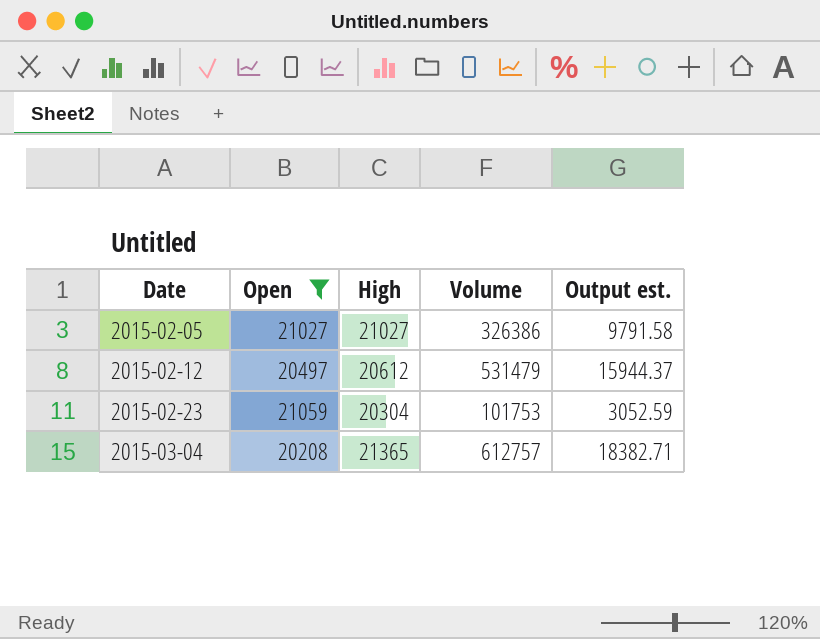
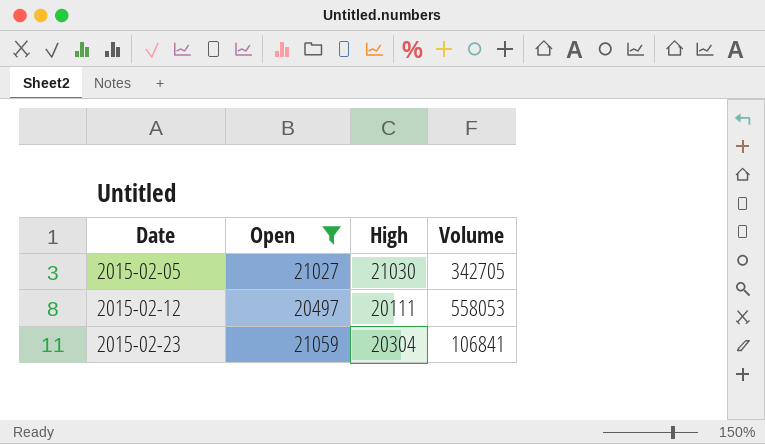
column Output est. | formula: [Volume] * 0.03 -> none
row 2015-03-04: 20208 | 21365 | 612757 | 18382.71 -> none
2015-02-05 | High: 21027 -> 21030
2015-02-05 | Volume: 326386 -> 342705
2015-02-12 | High: 20612 -> 20111
2015-02-12 | Volume: 531479 -> 558053
2015-02-23 | Volume: 101753 -> 106841

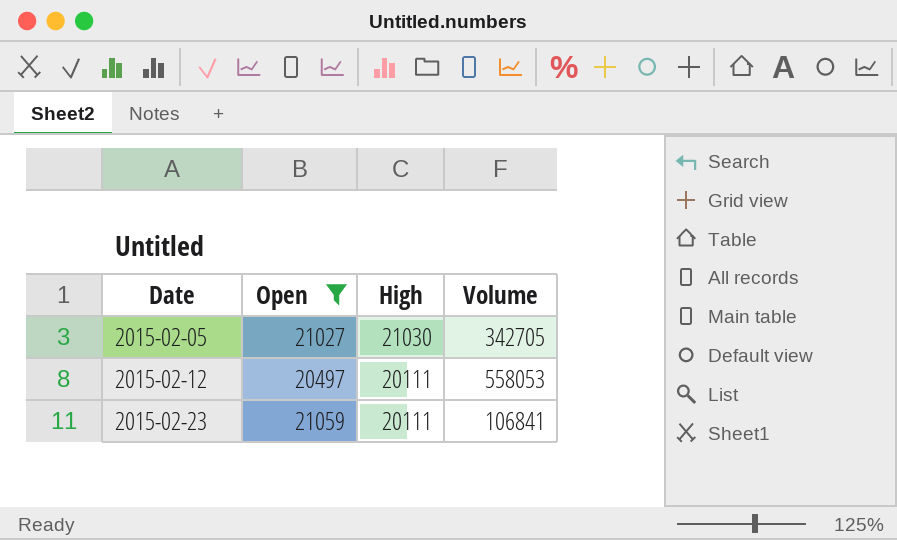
2015-02-23 | High: 20304 -> 20111

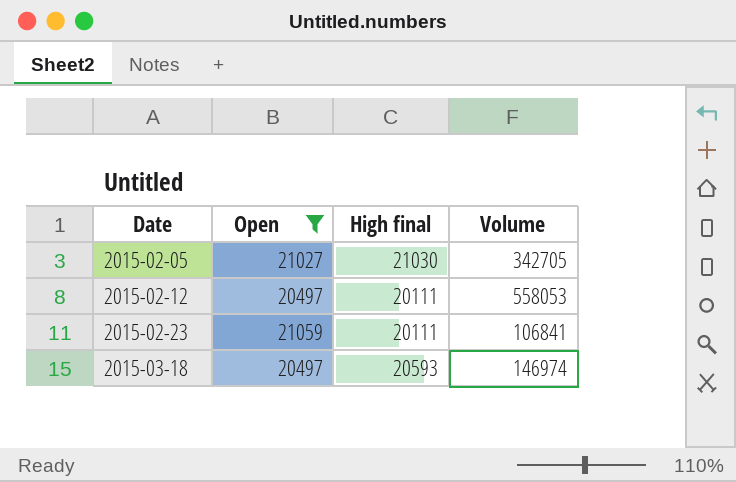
column name: High -> High final
row 2015-03-18: none -> 20497 | 20593 | 146974

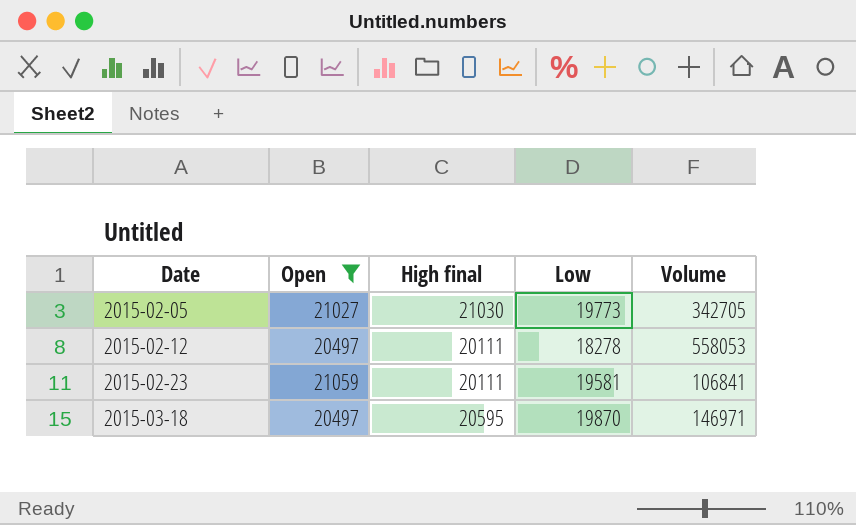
column Low | position: none -> 4
2015-03-18 | High final: 20593 -> 20595
2015-03-18 | Volume: 146974 -> 146971

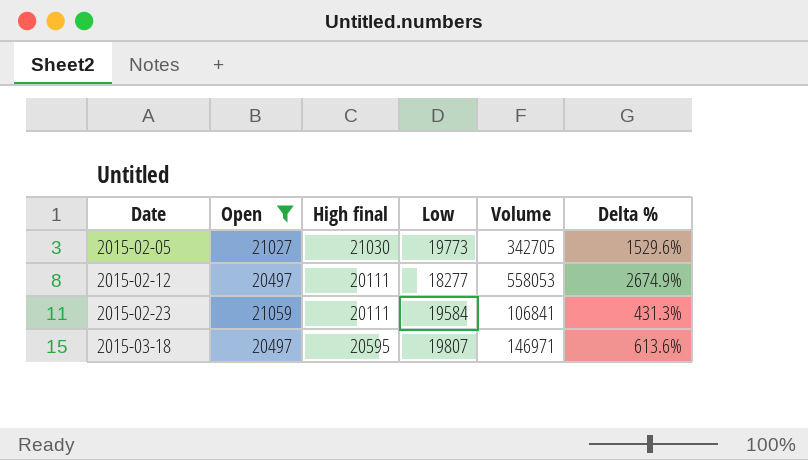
column Delta % | formula: none -> ([Volume] - [High final]) / [High final]
2015-02-12 | Low: 18278 -> 18277
2015-02-23 | Low: 19581 -> 19584
2015-03-18 | Low: 19870 -> 19807

